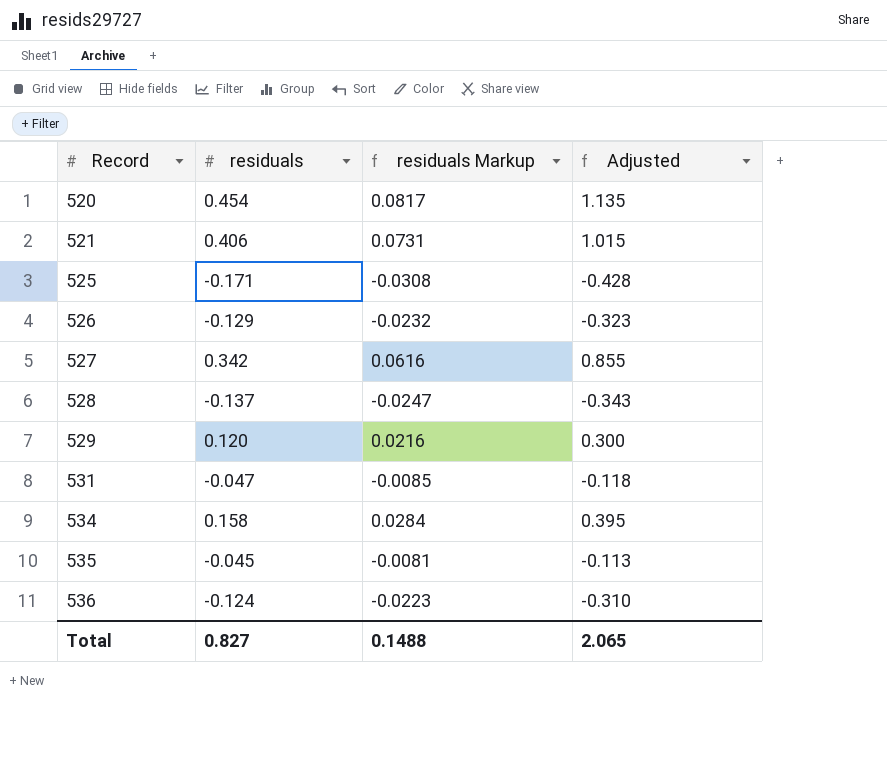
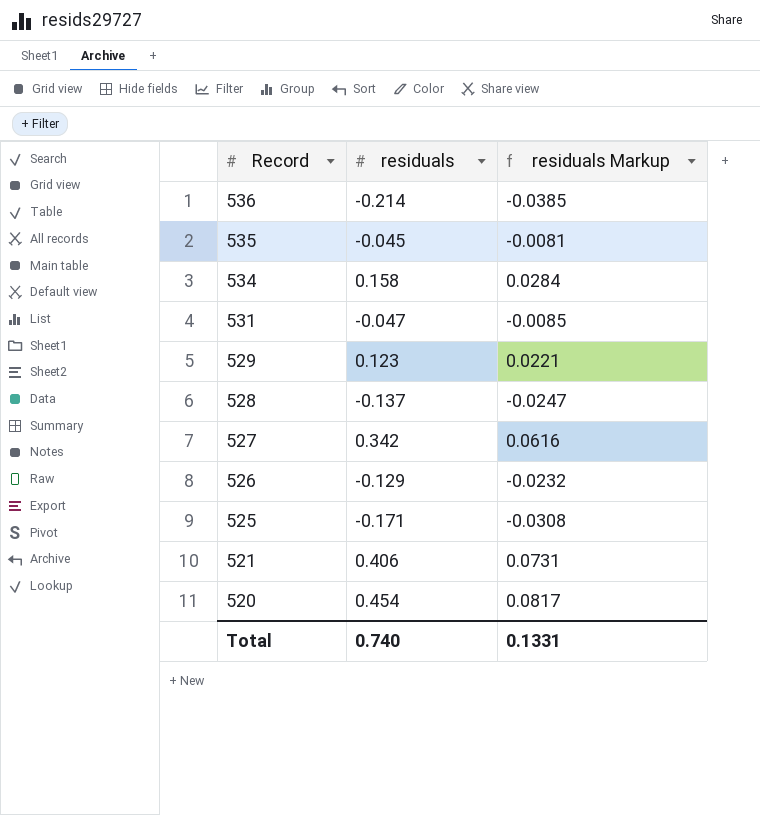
row order: Record ascending -> Record descending
column Adjusted | formula: [residuals] * 2.5 -> none
536 | residuals: -0.124 -> -0.214
536 | residuals Markup: -0.0223 -> -0.0385
529 | residuals: 0.120 -> 0.123
529 | residuals Markup: 0.0216 -> 0.0221
Total | residuals: 0.827 -> 0.740
Total | residuals Markup: 0.1488 -> 0.1331

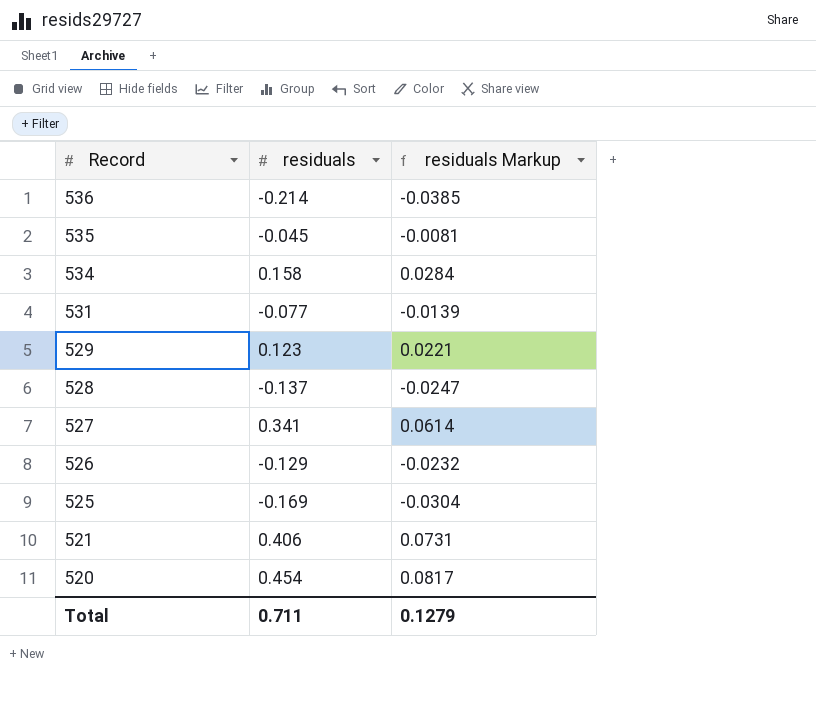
531 | residuals: -0.047 -> -0.077
531 | residuals Markup: -0.0085 -> -0.0139
527 | residuals: 0.342 -> 0.341
527 | residuals Markup: 0.0616 -> 0.0614
525 | residuals: -0.171 -> -0.169
525 | residuals Markup: -0.0308 -> -0.0304
Total | residuals: 0.740 -> 0.711
Total | residuals Markup: 0.1331 -> 0.1279

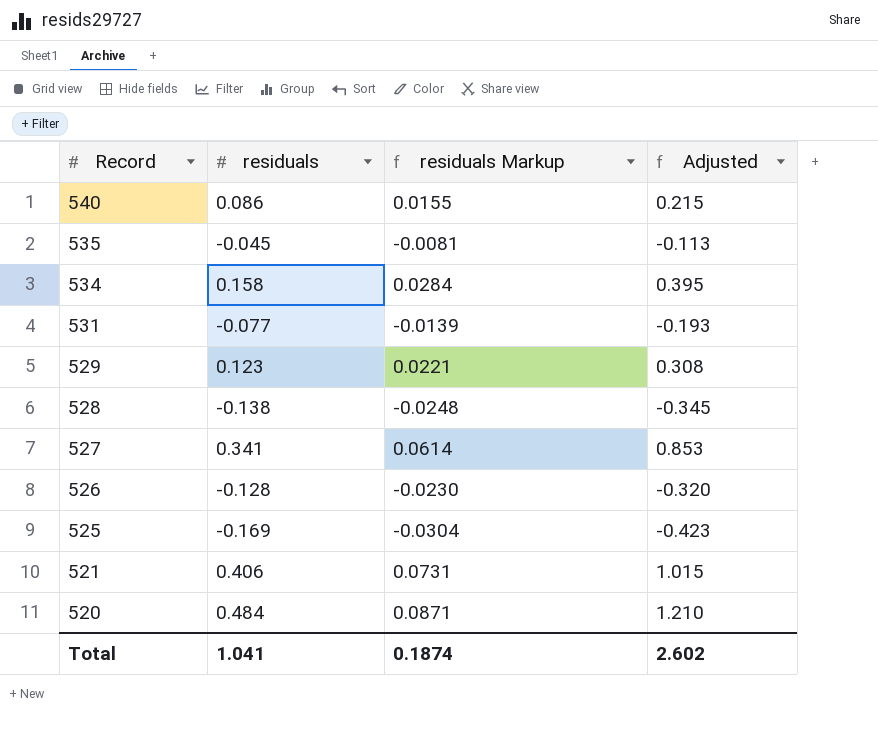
column Adjusted | formula: none -> [residuals] * 2.5
row 536: -0.214 | -0.0385 -> none
row 540: none -> 0.086 | 0.0155 | 0.215
528 | residuals: -0.137 -> -0.138
528 | residuals Markup: -0.0247 -> -0.0248
526 | residuals: -0.129 -> -0.128
526 | residuals Markup: -0.0232 -> -0.0230
520 | residuals: 0.454 -> 0.484
520 | residuals Markup: 0.0817 -> 0.0871
Total | residuals: 0.711 -> 1.041
Total | residuals Markup: 0.1279 -> 0.1874

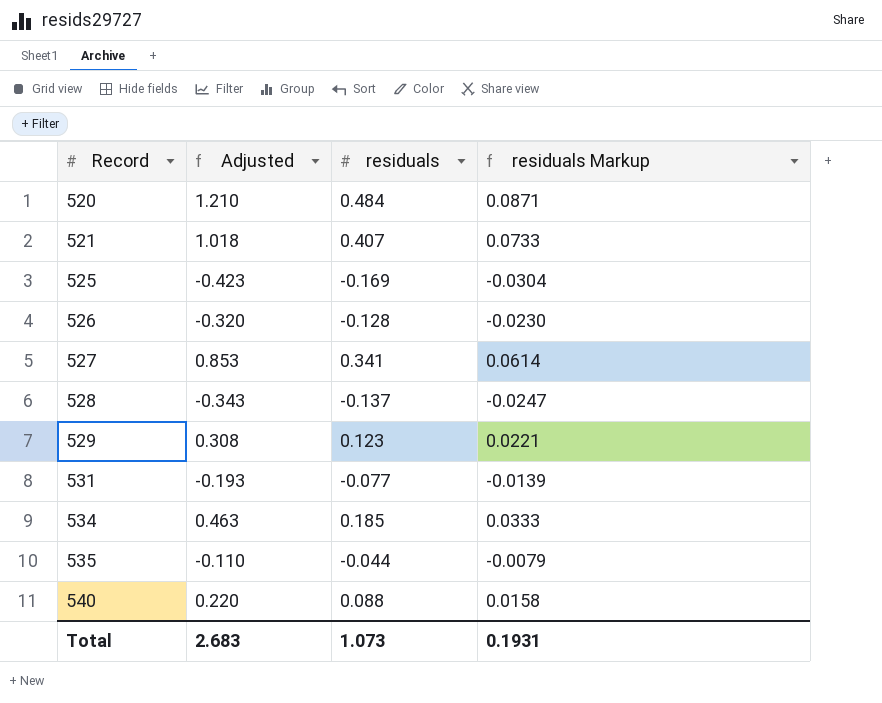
row order: Record descending -> Record ascending
column Adjusted | position: 4 -> 2
521 | Adjusted: 1.015 -> 1.018
521 | residuals: 0.406 -> 0.407
521 | residuals Markup: 0.0731 -> 0.0733
528 | Adjusted: -0.345 -> -0.343
528 | residuals: -0.138 -> -0.137
528 | residuals Markup: -0.0248 -> -0.0247
534 | Adjusted: 0.395 -> 0.463
534 | residuals: 0.158 -> 0.185
534 | residuals Markup: 0.0284 -> 0.0333
535 | Adjusted: -0.113 -> -0.110
535 | residuals: -0.045 -> -0.044
535 | residuals Markup: -0.0081 -> -0.0079
540 | Adjusted: 0.215 -> 0.220
540 | residuals: 0.086 -> 0.088
540 | residuals Markup: 0.0155 -> 0.0158
Total | Adjusted: 2.602 -> 2.683
Total | residuals: 1.041 -> 1.073
Total | residuals Markup: 0.1874 -> 0.1931

